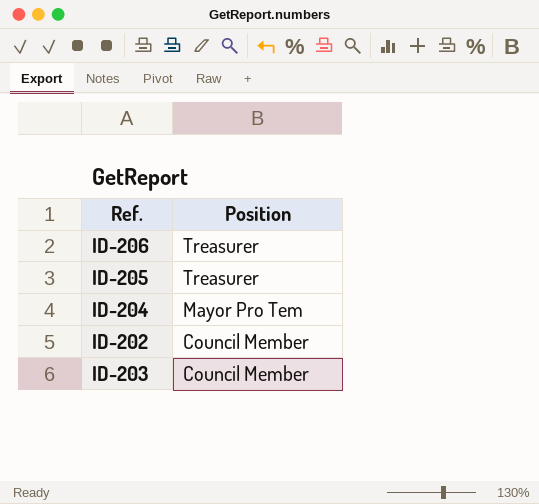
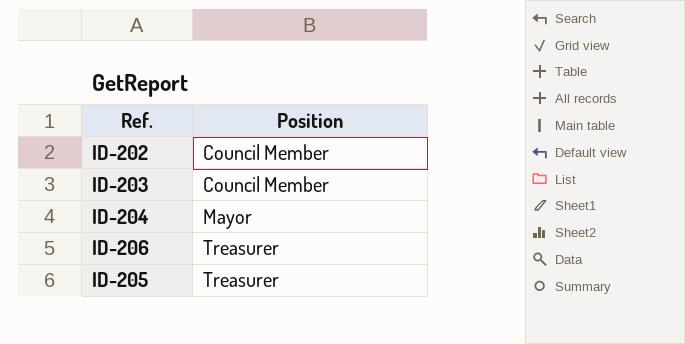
row order: Position descending -> Position ascending
ID-204 | Position: Mayor Pro Tem -> Mayor

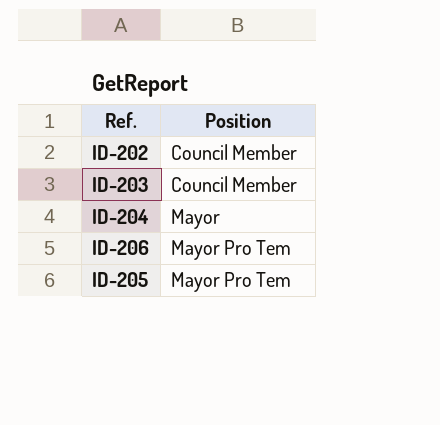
ID-206 | Position: Treasurer -> Mayor Pro Tem
ID-205 | Position: Treasurer -> Mayor Pro Tem

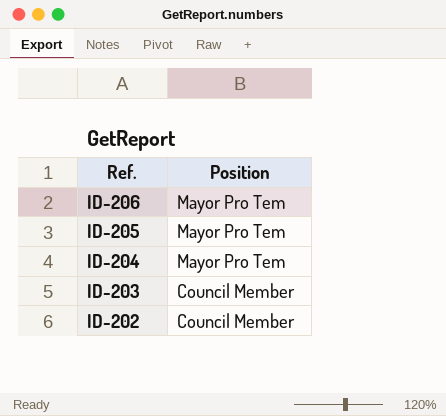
row order: Position ascending -> Ref. descending
ID-204 | Position: Mayor -> Mayor Pro Tem

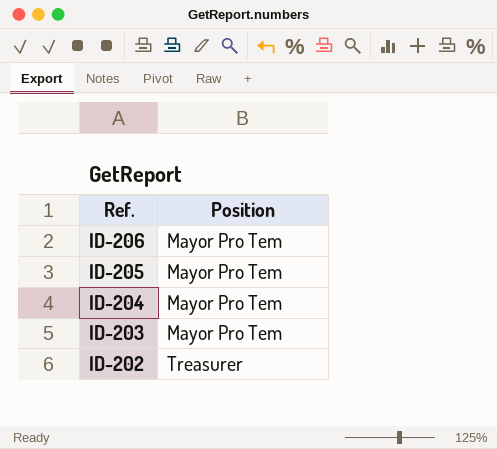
ID-203 | Position: Council Member -> Mayor Pro Tem
ID-202 | Position: Council Member -> Treasurer

